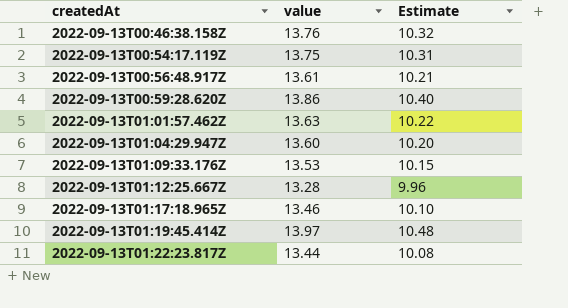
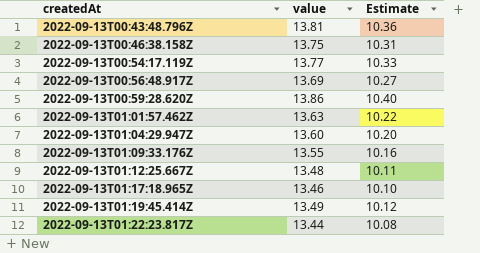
row 2022-09-13T00:43:48.796Z: none -> 13.81 | 10.36
2022-09-13T00:46:38.158Z | value: 13.76 -> 13.75
2022-09-13T00:46:38.158Z | Estimate: 10.32 -> 10.31
2022-09-13T00:54:17.119Z | value: 13.75 -> 13.77
2022-09-13T00:54:17.119Z | Estimate: 10.31 -> 10.33
2022-09-13T00:56:48.917Z | value: 13.61 -> 13.69
2022-09-13T00:56:48.917Z | Estimate: 10.21 -> 10.27
2022-09-13T01:09:33.176Z | value: 13.53 -> 13.55
2022-09-13T01:09:33.176Z | Estimate: 10.15 -> 10.16
2022-09-13T01:12:25.667Z | value: 13.28 -> 13.48
2022-09-13T01:12:25.667Z | Estimate: 9.96 -> 10.11
2022-09-13T01:19:45.414Z | value: 13.97 -> 13.49
2022-09-13T01:19:45.414Z | Estimate: 10.48 -> 10.12

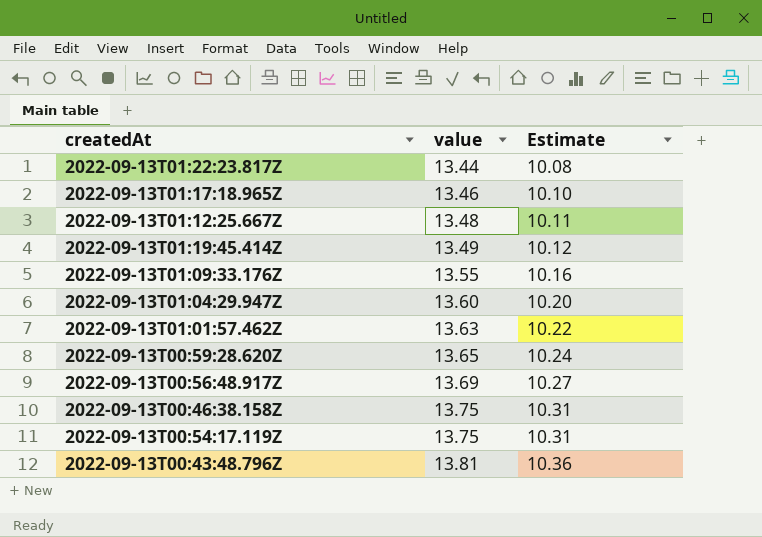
row order: createdAt ascending -> value ascending
2022-09-13T00:59:28.620Z | value: 13.86 -> 13.65
2022-09-13T00:59:28.620Z | Estimate: 10.40 -> 10.24
2022-09-13T00:54:17.119Z | value: 13.77 -> 13.75
2022-09-13T00:54:17.119Z | Estimate: 10.33 -> 10.31

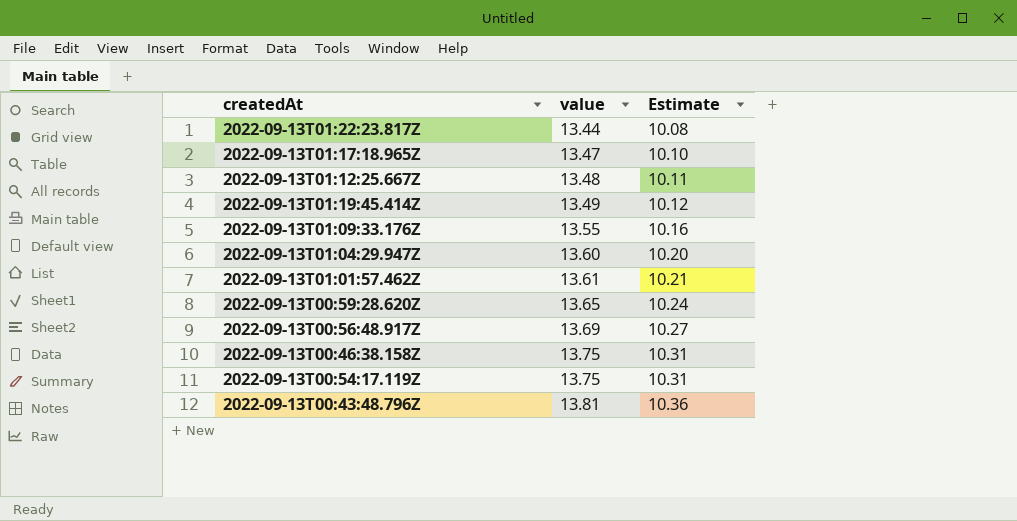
2022-09-13T01:17:18.965Z | value: 13.46 -> 13.47
2022-09-13T01:01:57.462Z | value: 13.63 -> 13.61
2022-09-13T01:01:57.462Z | Estimate: 10.22 -> 10.21

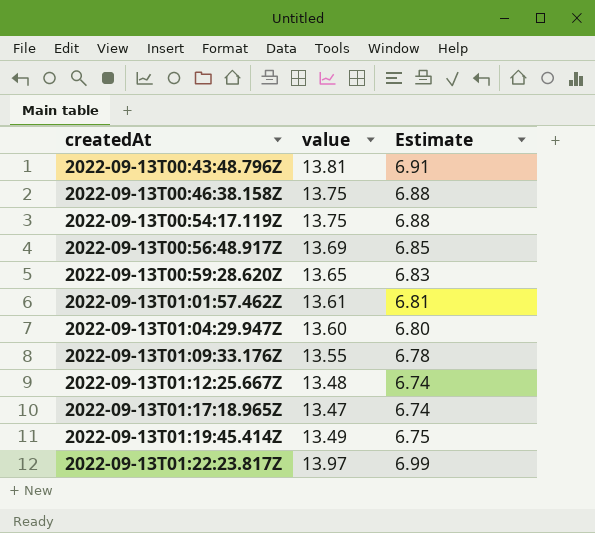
row order: value ascending -> createdAt ascending
column Estimate | formula: [value] * 0.75 -> [value] * 0.5
2022-09-13T01:22:23.817Z | value: 13.44 -> 13.97

